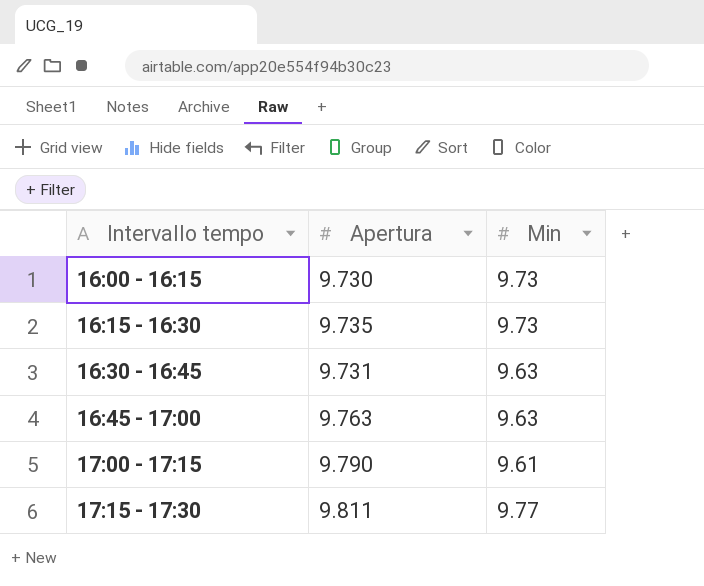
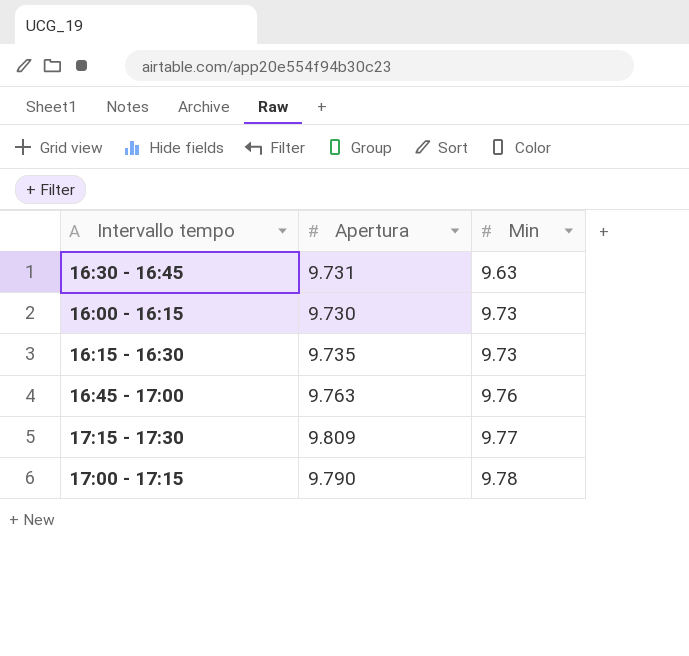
row order: Intervallo tempo ascending -> Min ascending
16:45 - 17:00 | Min: 9.63 -> 9.76
17:15 - 17:30 | Apertura: 9.811 -> 9.809
17:00 - 17:15 | Min: 9.61 -> 9.78

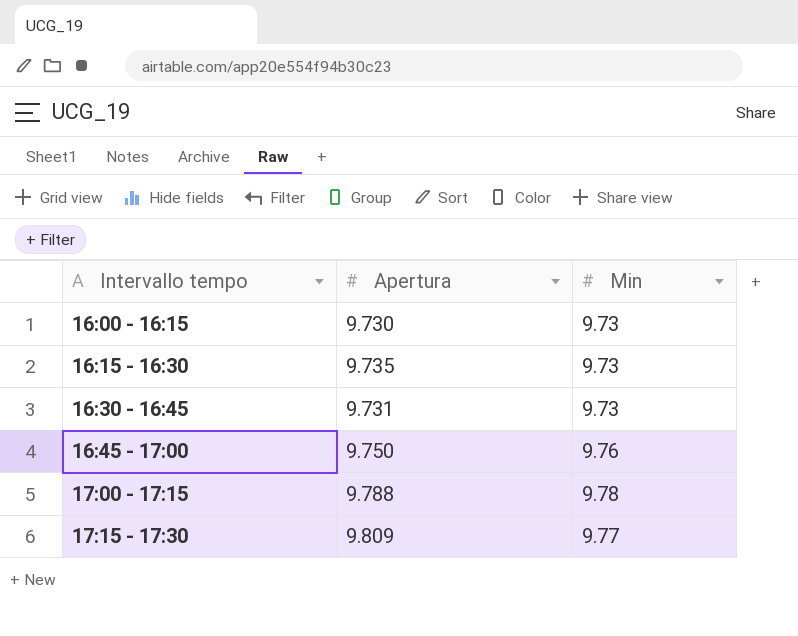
row order: Min ascending -> Intervallo tempo ascending
16:30 - 16:45 | Min: 9.63 -> 9.73
16:45 - 17:00 | Apertura: 9.763 -> 9.750
17:00 - 17:15 | Apertura: 9.790 -> 9.788

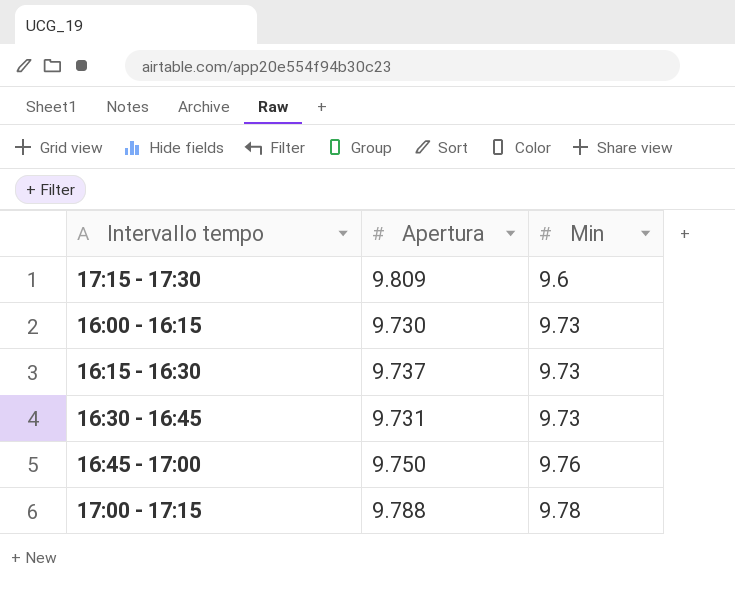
row order: Intervallo tempo ascending -> Min ascending
17:15 - 17:30 | Min: 9.77 -> 9.6
16:15 - 16:30 | Apertura: 9.735 -> 9.737

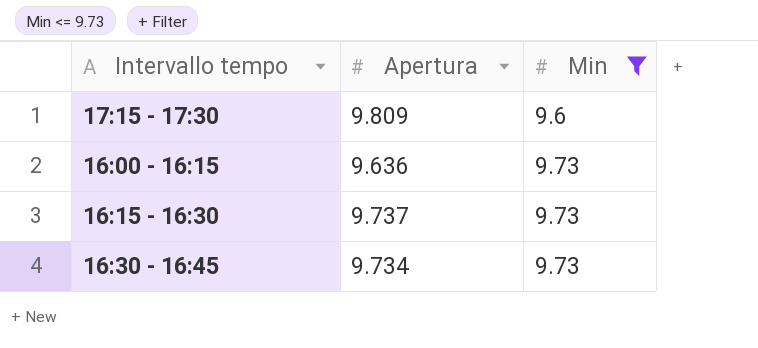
filter: none -> Min <= 9.73
16:00 - 16:15 | Apertura: 9.730 -> 9.636
16:30 - 16:45 | Apertura: 9.731 -> 9.734

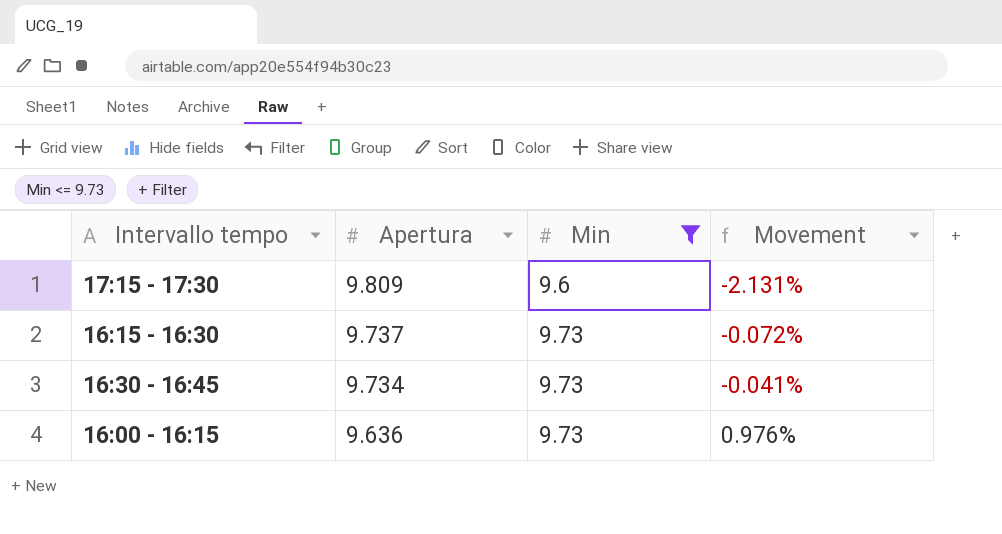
row order: Min ascending -> Apertura descending
column Movement | formula: none -> ([Min] - [Apertura]) / [Apertura]

